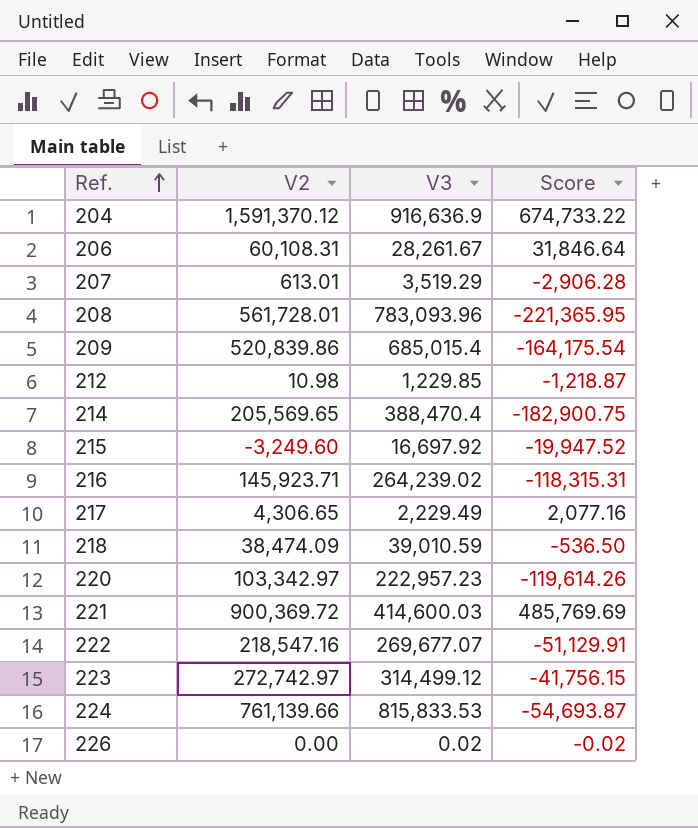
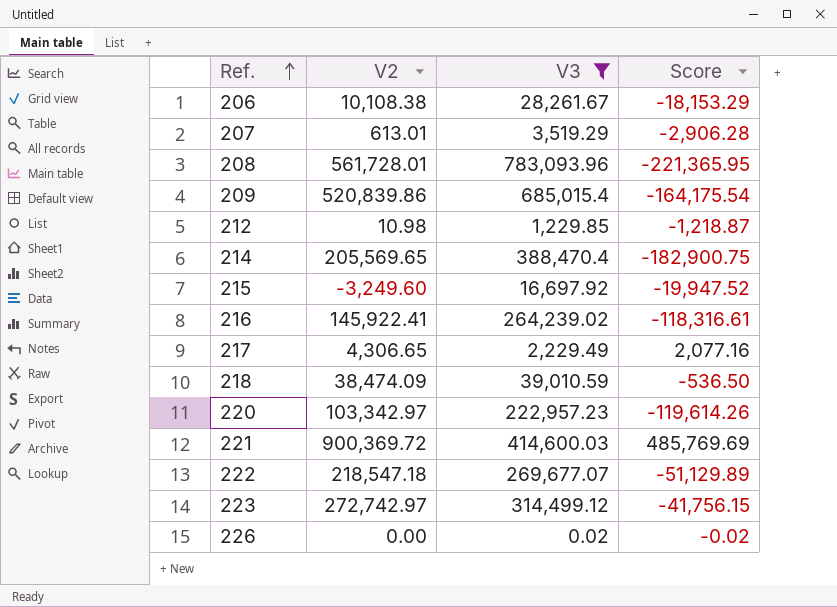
filter: none -> V3 <= 783,093.96
206 | V2: 60,108.31 -> 10,108.38
206 | Score: 31,846.64 -> -18,153.29
216 | V2: 145,923.71 -> 145,922.41
216 | Score: -118,315.31 -> -118,316.61
222 | V2: 218,547.16 -> 218,547.18
222 | Score: -51,129.91 -> -51,129.89

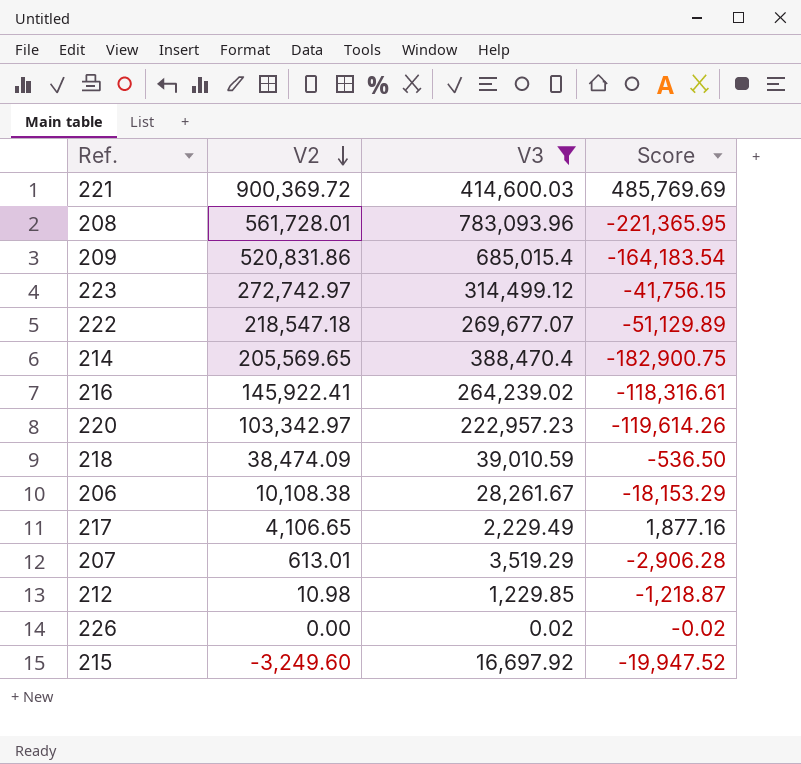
row order: Ref. ascending -> V2 descending
209 | V2: 520,839.86 -> 520,831.86
209 | Score: -164,175.54 -> -164,183.54
217 | V2: 4,306.65 -> 4,106.65
217 | Score: 2,077.16 -> 1,877.16

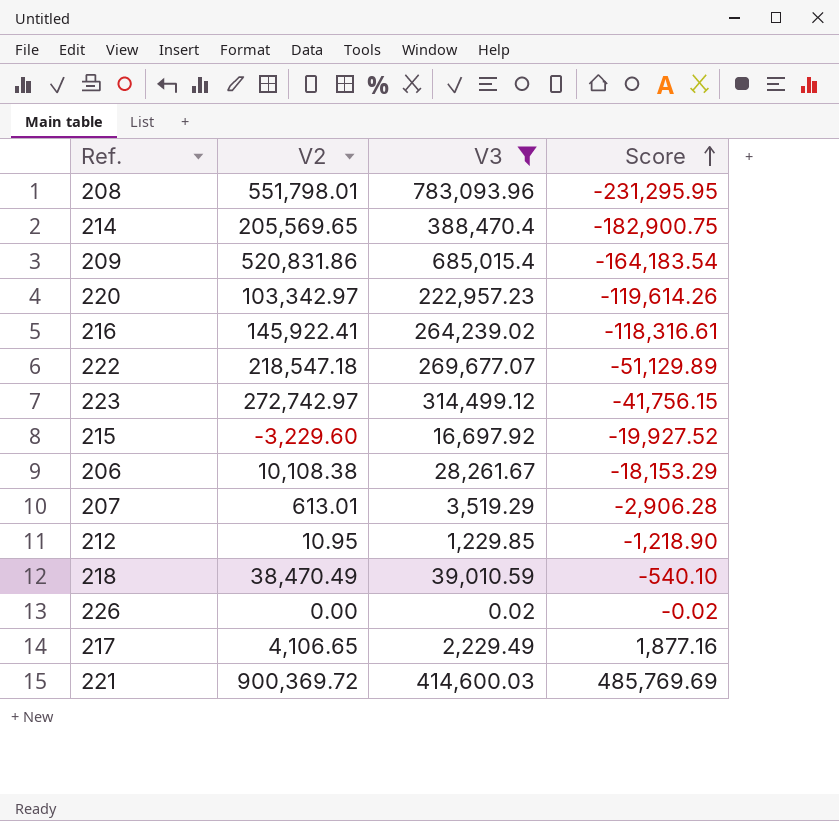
row order: V2 descending -> Score ascending
208 | V2: 561,728.01 -> 551,798.01
208 | Score: -221,365.95 -> -231,295.95
215 | V2: -3,249.60 -> -3,229.60
215 | Score: -19,947.52 -> -19,927.52
212 | V2: 10.98 -> 10.95
212 | Score: -1,218.87 -> -1,218.90
218 | V2: 38,474.09 -> 38,470.49
218 | Score: -536.50 -> -540.10

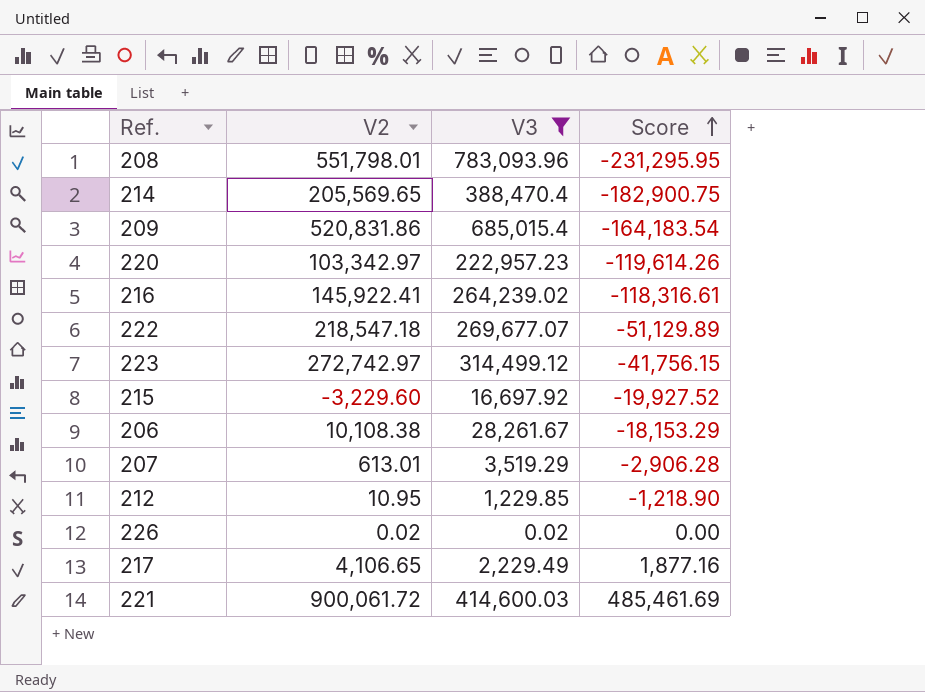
row 218: 38,470.49 | 39,010.59 | -540.10 -> none
226 | V2: 0.00 -> 0.02
226 | Score: -0.02 -> 0.00
221 | V2: 900,369.72 -> 900,061.72
221 | Score: 485,769.69 -> 485,461.69

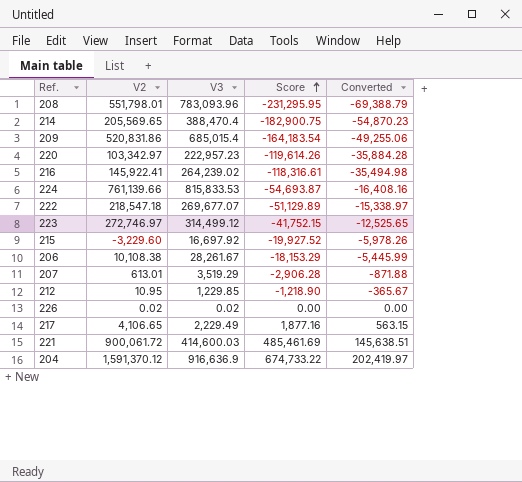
filter: V3 <= 783,093.96 -> none
column Converted | formula: none -> [Score] * 0.3
223 | V2: 272,742.97 -> 272,746.97
223 | Score: -41,756.15 -> -41,752.15

